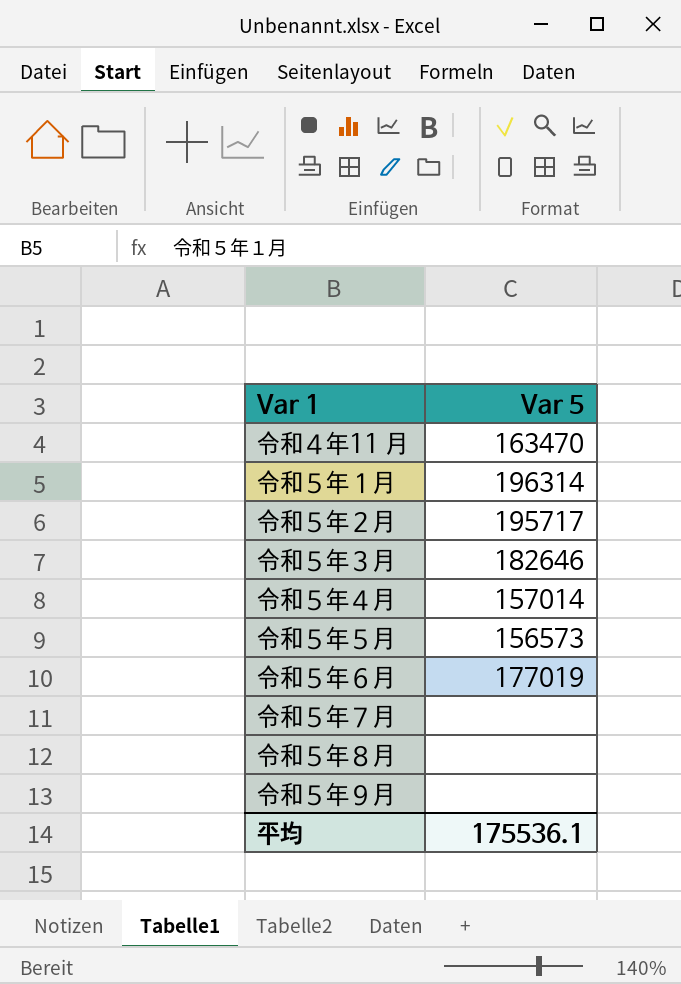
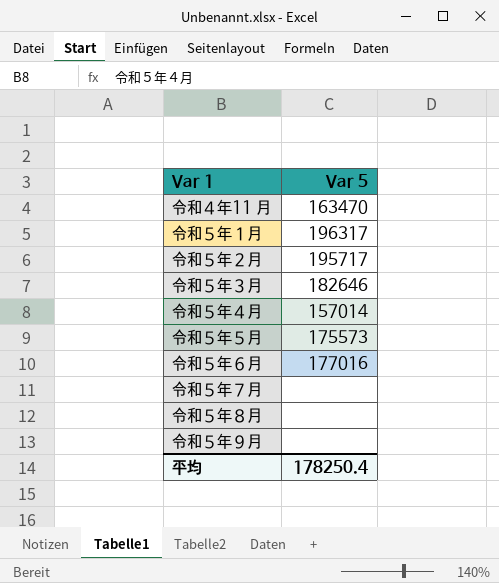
令和５年１月 | Var 5: 196314 -> 196317
令和５年５月 | Var 5: 156573 -> 175573
令和５年６月 | Var 5: 177019 -> 177016
平均 | Var 5: 175536.1 -> 178250.4

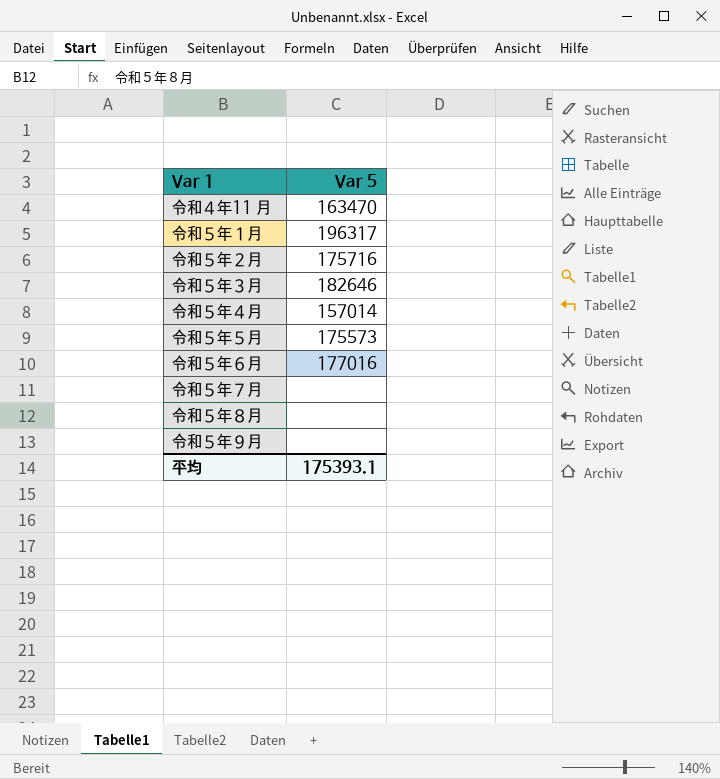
令和５年２月 | Var 5: 195717 -> 175716
平均 | Var 5: 178250.4 -> 175393.1

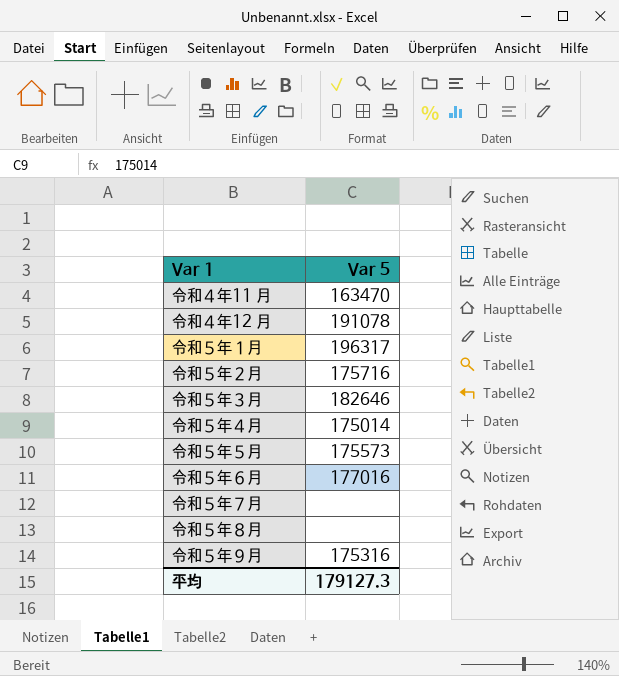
row 令和４年12 月: none -> 191078
令和５年４月 | Var 5: 157014 -> 175014
令和５年９月 | Var 5: none -> 175316
平均 | Var 5: 175393.1 -> 179127.3

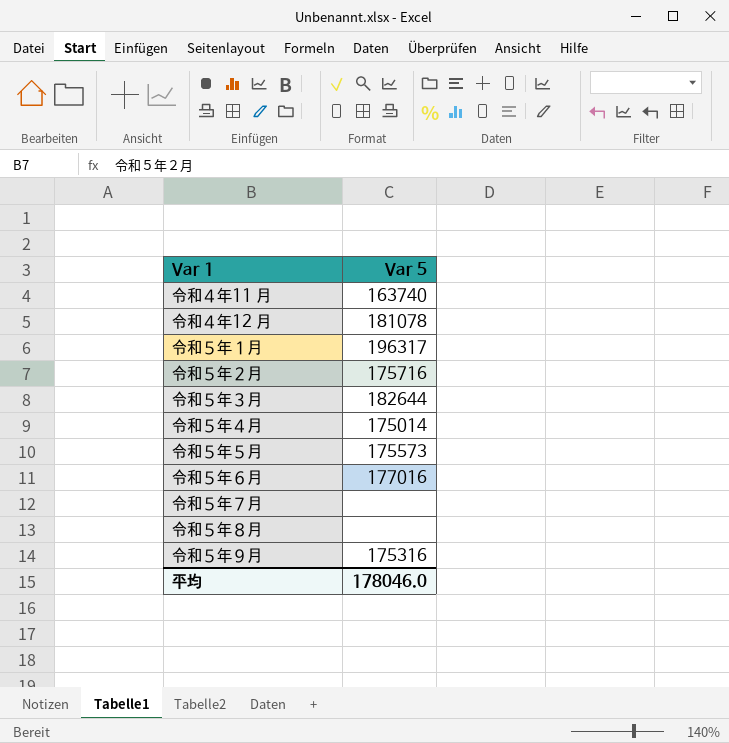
令和４年11 月 | Var 5: 163470 -> 163740
令和４年12 月 | Var 5: 191078 -> 181078
令和５年３月 | Var 5: 182646 -> 182644
平均 | Var 5: 179127.3 -> 178046.0

